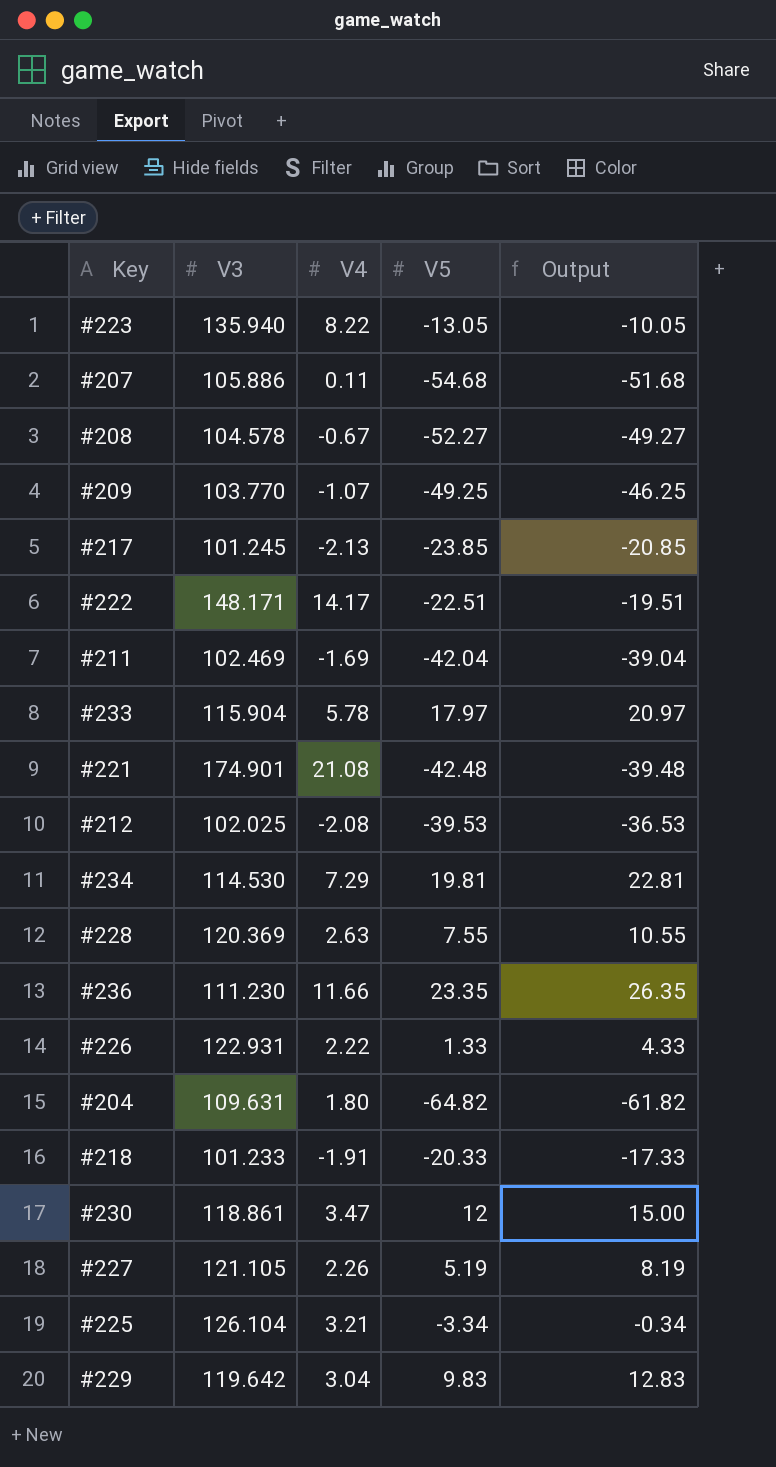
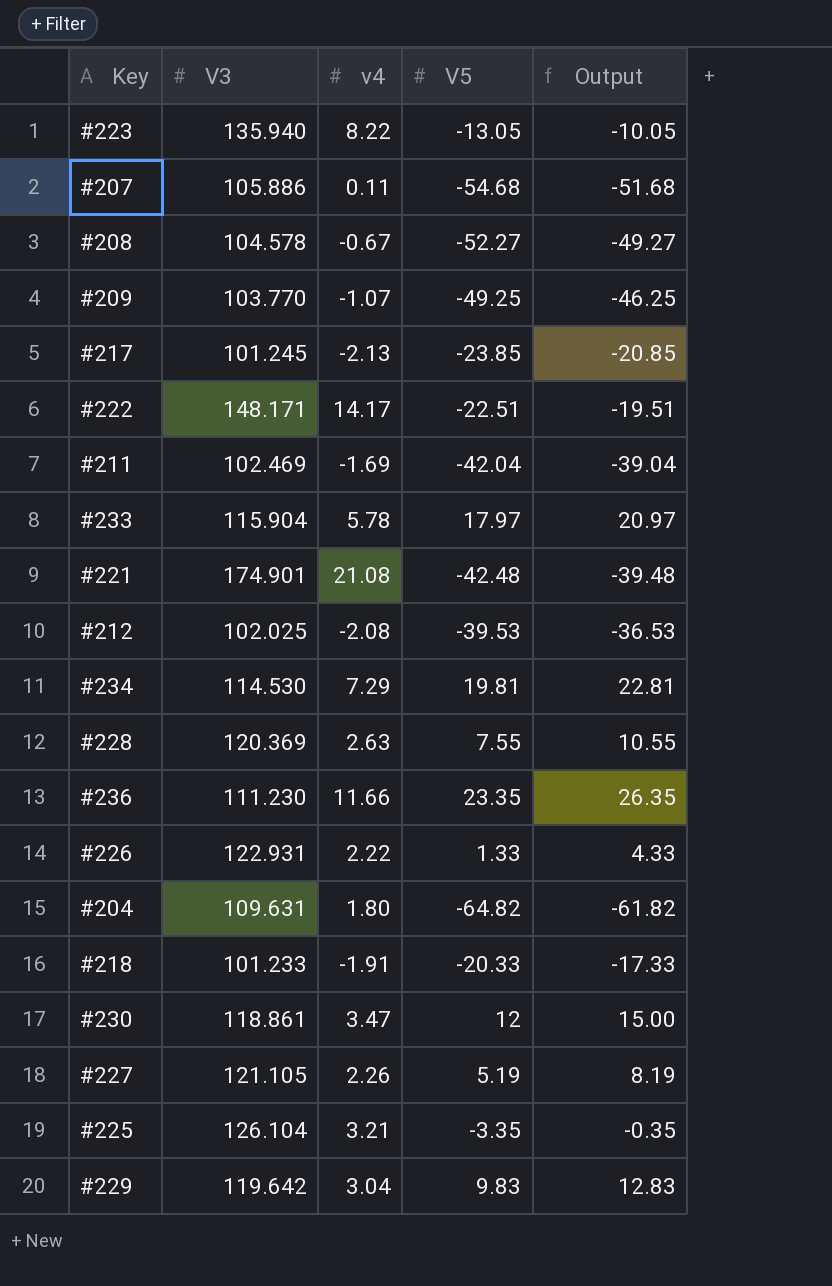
column name: V4 -> v4
#225 | V5: -3.34 -> -3.35
#225 | Output: -0.34 -> -0.35

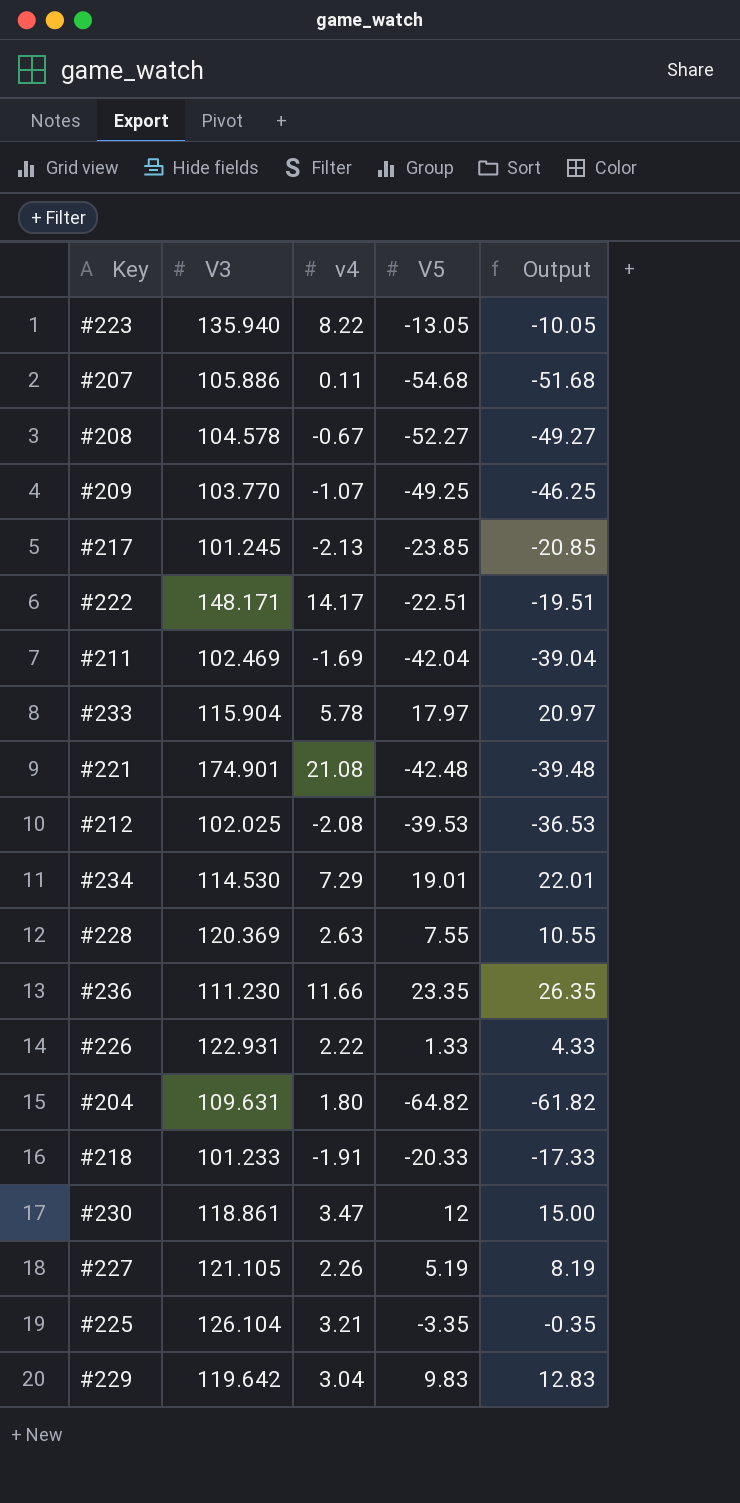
#234 | V5: 19.81 -> 19.01
#234 | Output: 22.81 -> 22.01

